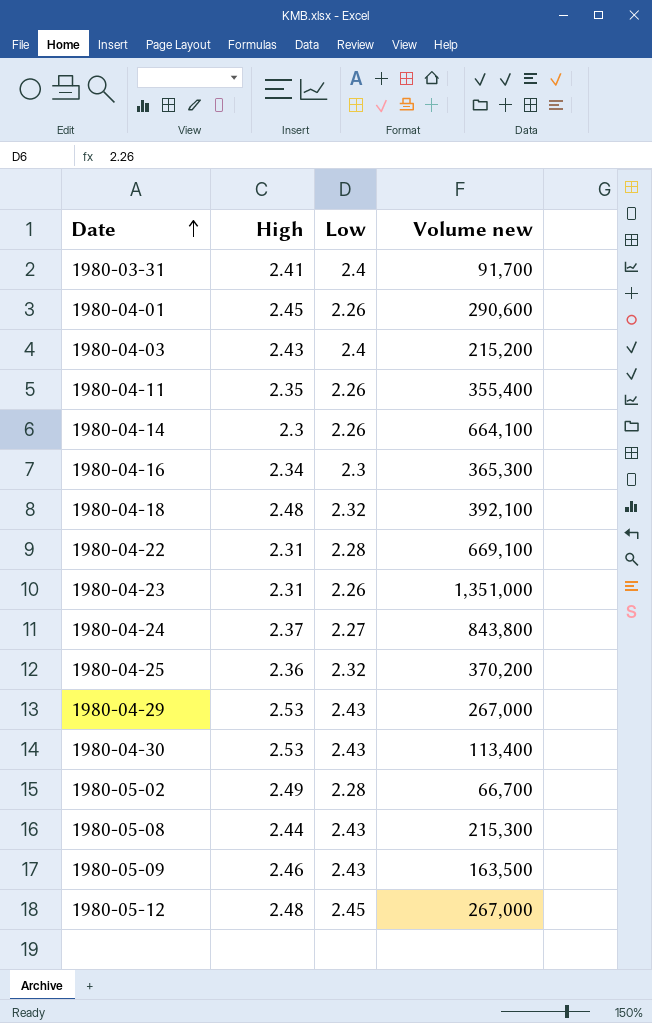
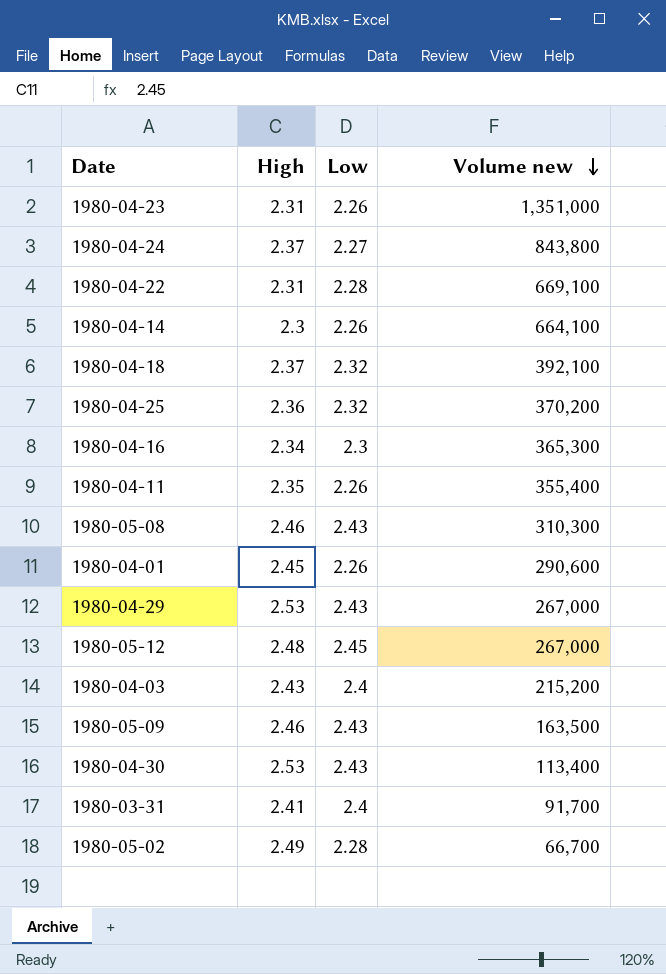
row order: Date ascending -> Volume new descending
1980-04-18 | High: 2.48 -> 2.37
1980-05-08 | High: 2.44 -> 2.46
1980-05-08 | Volume new: 215,300 -> 310,300

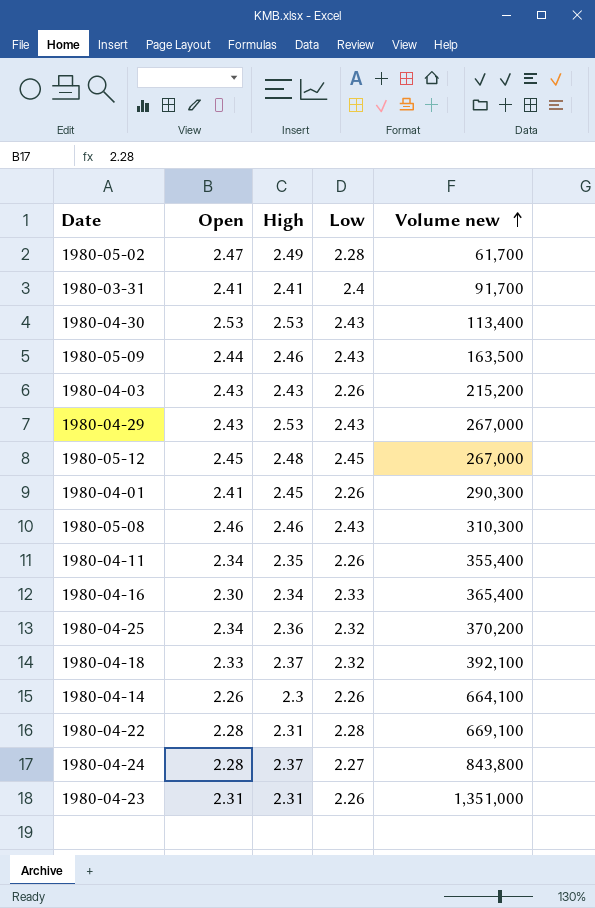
row order: Volume new descending -> Volume new ascending
column Open | position: none -> 2
1980-05-02 | Volume new: 66,700 -> 61,700
1980-04-03 | Low: 2.4 -> 2.26
1980-04-01 | Volume new: 290,600 -> 290,300
1980-04-16 | Low: 2.3 -> 2.33
1980-04-16 | Volume new: 365,300 -> 365,400

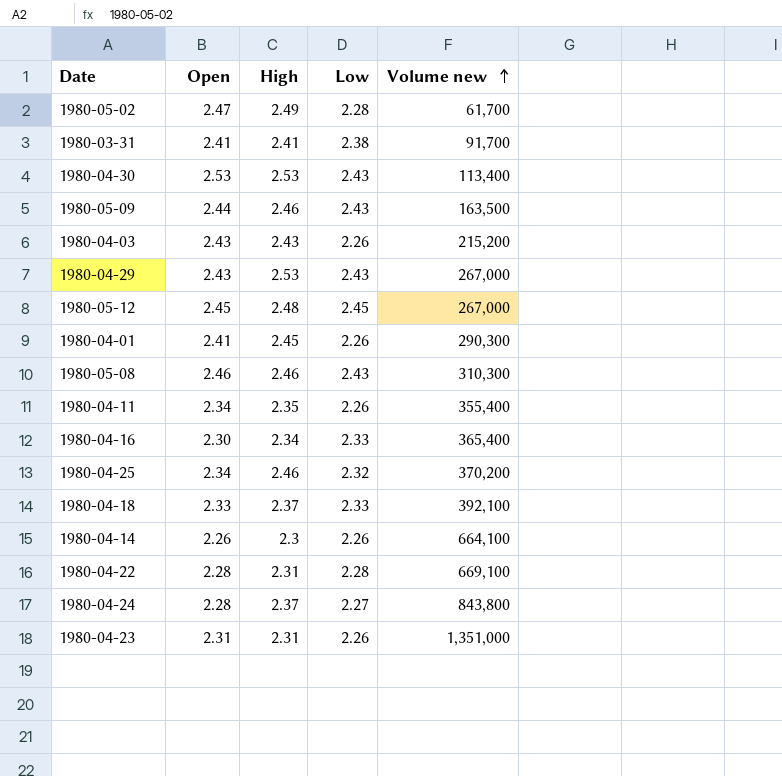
1980-03-31 | Low: 2.4 -> 2.38
1980-04-25 | High: 2.36 -> 2.46
1980-04-18 | Low: 2.32 -> 2.33

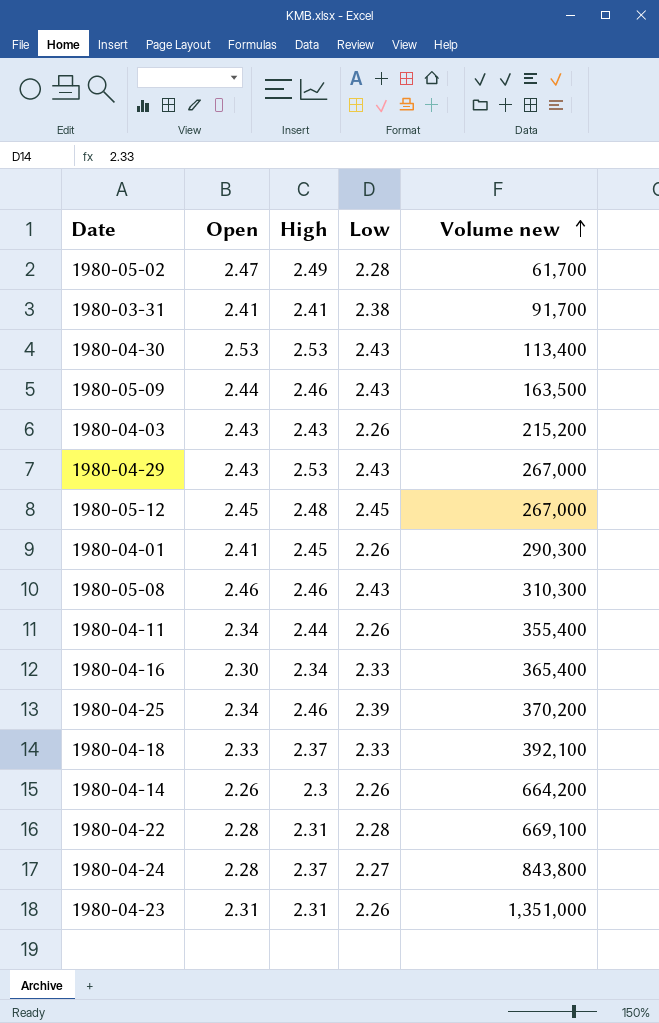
1980-04-11 | High: 2.35 -> 2.44
1980-04-25 | Low: 2.32 -> 2.39
1980-04-14 | Volume new: 664,100 -> 664,200

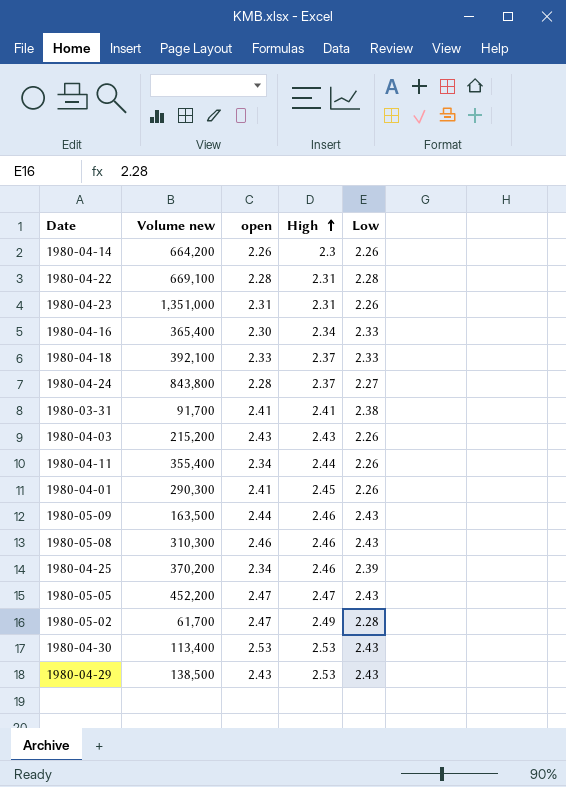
row order: Volume new ascending -> High ascending
column Volume new | position: 5 -> 2
column name: Open -> open
row 1980-05-12: 2.45 | 2.48 | 2.45 | 267,000 -> none
row 1980-05-05: none -> 452,200 | 2.47 | 2.47 | 2.43
1980-04-29 | Volume new: 267,000 -> 138,500

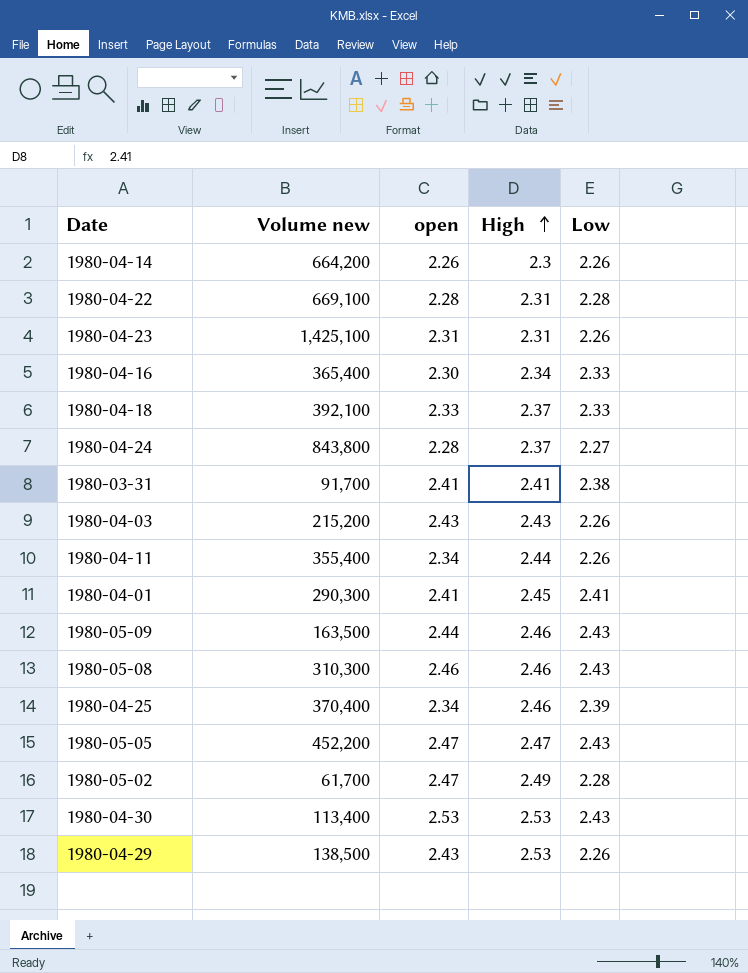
1980-04-23 | Volume new: 1,351,000 -> 1,425,100
1980-04-01 | Low: 2.26 -> 2.41
1980-04-25 | Volume new: 370,200 -> 370,400
1980-04-29 | Low: 2.43 -> 2.26

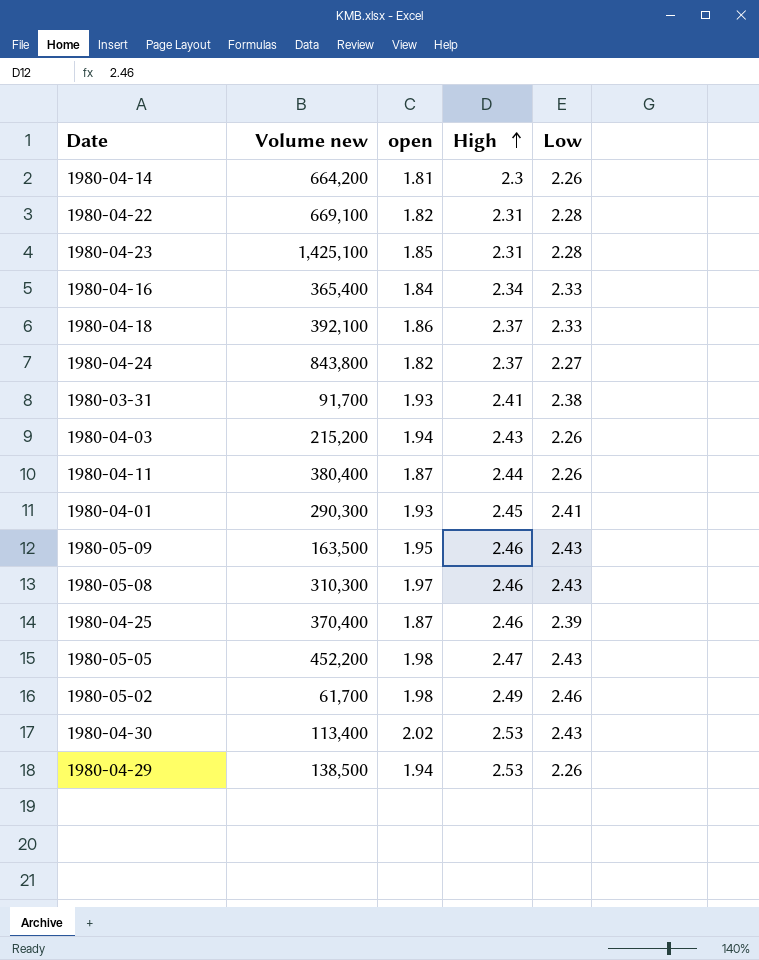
1980-04-14 | open: 2.26 -> 1.81
1980-04-22 | open: 2.28 -> 1.82
1980-04-23 | open: 2.31 -> 1.85
1980-04-23 | Low: 2.26 -> 2.28
1980-04-16 | open: 2.30 -> 1.84
1980-04-18 | open: 2.33 -> 1.86
1980-04-24 | open: 2.28 -> 1.82
1980-03-31 | open: 2.41 -> 1.93
1980-04-03 | open: 2.43 -> 1.94
1980-04-11 | Volume new: 355,400 -> 380,400
1980-04-11 | open: 2.34 -> 1.87
1980-04-01 | open: 2.41 -> 1.93
1980-05-09 | open: 2.44 -> 1.95
1980-05-08 | open: 2.46 -> 1.97
1980-04-25 | open: 2.34 -> 1.87
1980-05-05 | open: 2.47 -> 1.98
1980-05-02 | open: 2.47 -> 1.98
1980-05-02 | Low: 2.28 -> 2.46
1980-04-30 | open: 2.53 -> 2.02
1980-04-29 | open: 2.43 -> 1.94

